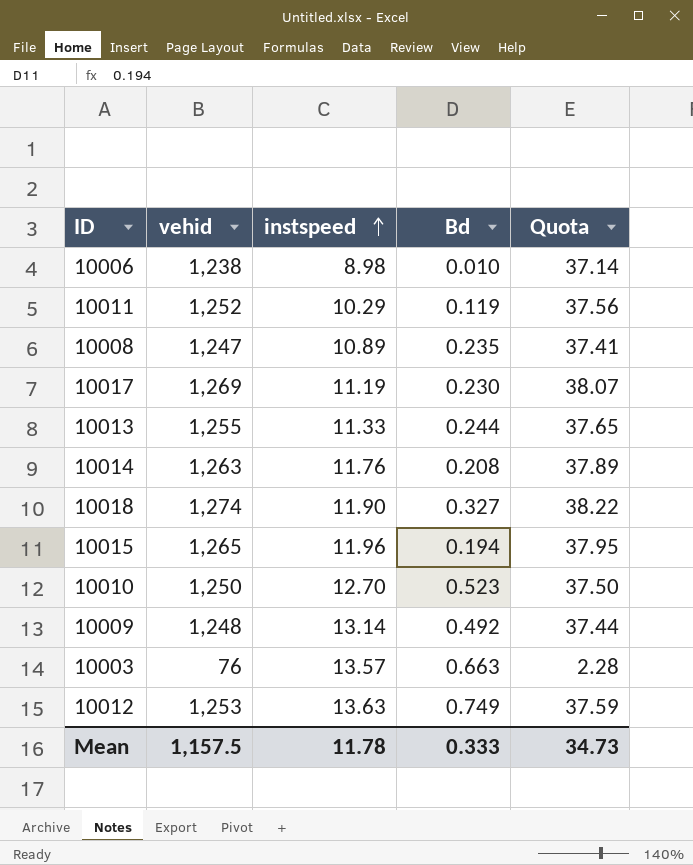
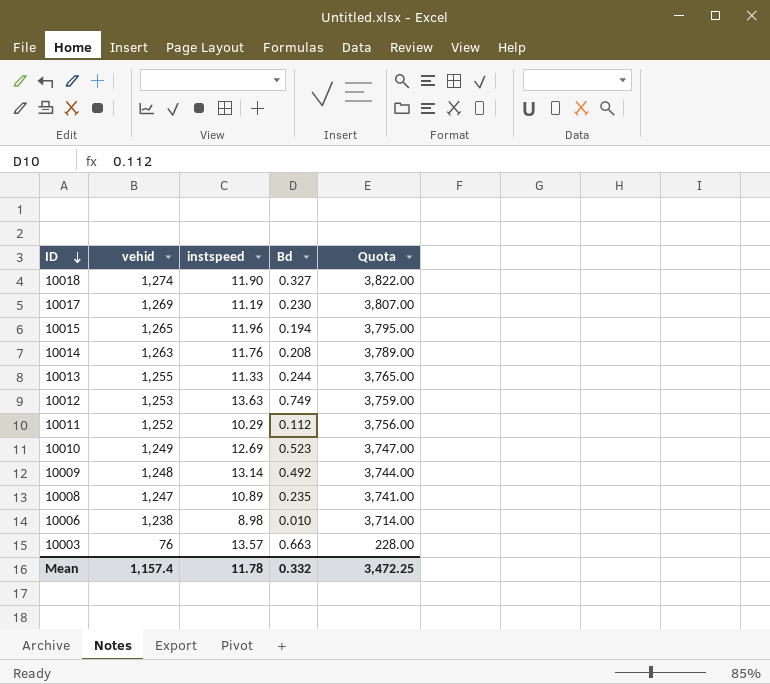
row order: instspeed ascending -> ID descending
column Quota | formula: [vehid] * 0.03 -> [vehid] * 3
10011 | Bd: 0.119 -> 0.112
10010 | vehid: 1,250 -> 1,249
10010 | instspeed: 12.70 -> 12.69
Mean | vehid: 1,157.5 -> 1,157.4
Mean | Bd: 0.333 -> 0.332
Mean | Quota: 34.73 -> 3,472.25

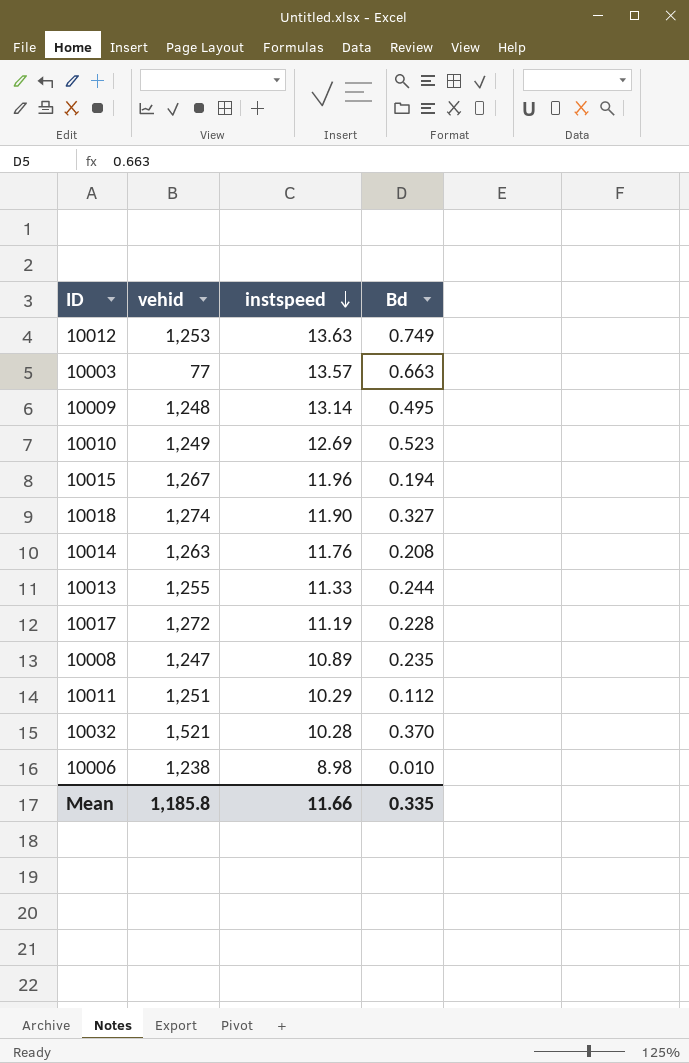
row order: ID descending -> instspeed descending
column Quota | formula: [vehid] * 3 -> none
10003 | vehid: 76 -> 77
10009 | Bd: 0.492 -> 0.495
10015 | vehid: 1,265 -> 1,267
10017 | vehid: 1,269 -> 1,272
10017 | Bd: 0.230 -> 0.228
10011 | vehid: 1,252 -> 1,251
row 10032: none -> 1,521 | 10.28 | 0.370
Mean | vehid: 1,157.4 -> 1,185.8
Mean | instspeed: 11.78 -> 11.66
Mean | Bd: 0.332 -> 0.335

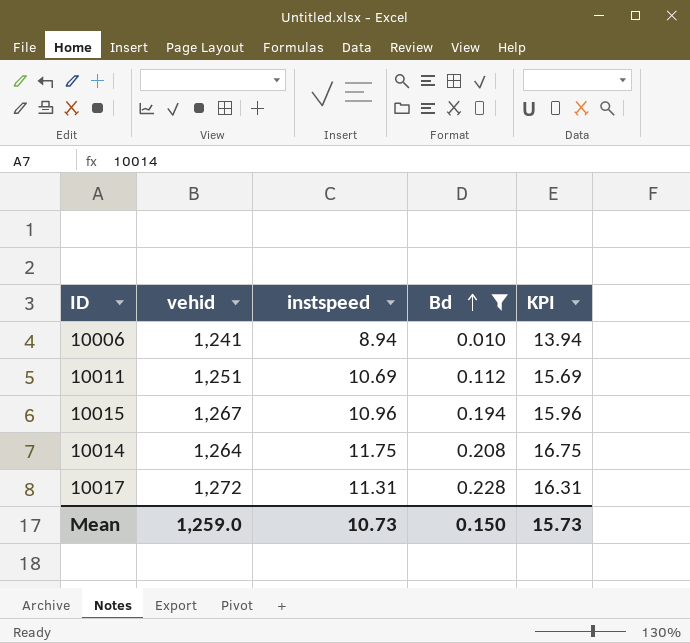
filter: none -> Bd <= 0.228
row order: instspeed descending -> Bd ascending
column KPI | formula: none -> [instspeed] + 5
10006 | vehid: 1,238 -> 1,241
10006 | instspeed: 8.98 -> 8.94
10011 | instspeed: 10.29 -> 10.69
10015 | instspeed: 11.96 -> 10.96
10014 | vehid: 1,263 -> 1,264
10014 | instspeed: 11.76 -> 11.75
10017 | instspeed: 11.19 -> 11.31
Mean | vehid: 1,185.8 -> 1,259.0
Mean | instspeed: 11.66 -> 10.73
Mean | Bd: 0.335 -> 0.150

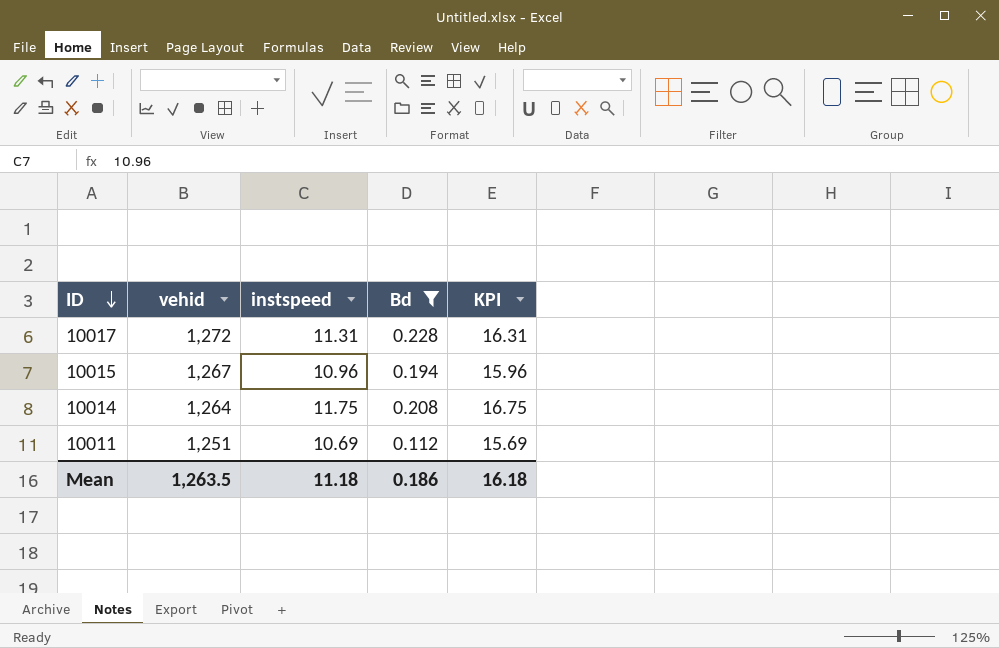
row order: Bd ascending -> ID descending
row 10006: 1,241 | 8.94 | 0.010 | 13.94 -> none
Mean | vehid: 1,259.0 -> 1,263.5
Mean | instspeed: 10.73 -> 11.18
Mean | Bd: 0.150 -> 0.186
Mean | KPI: 15.73 -> 16.18

